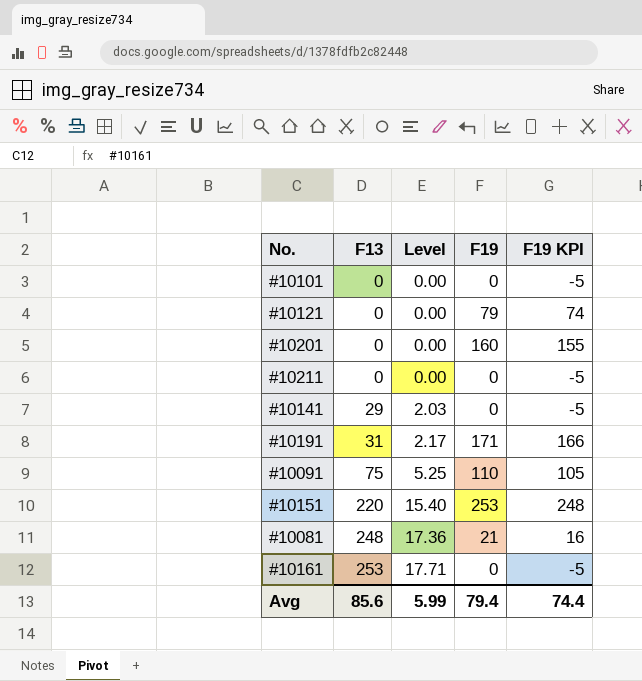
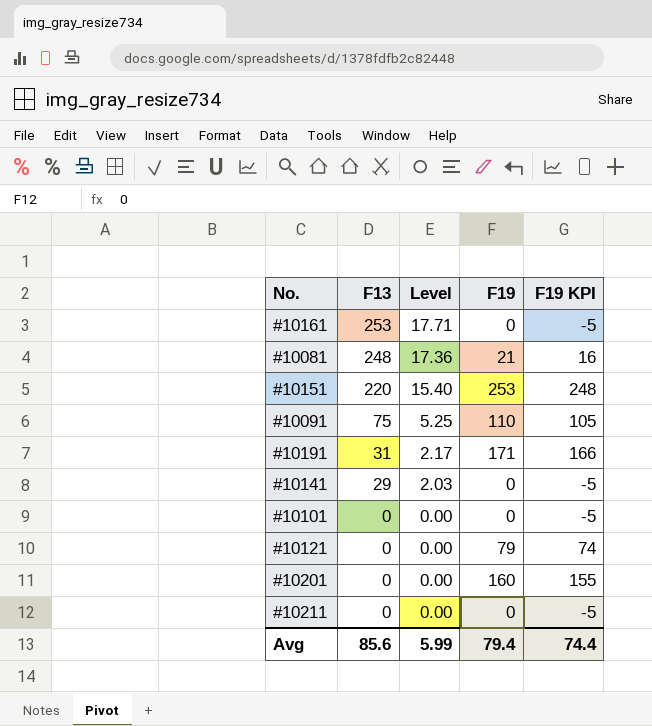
row order: F13 ascending -> F13 descending

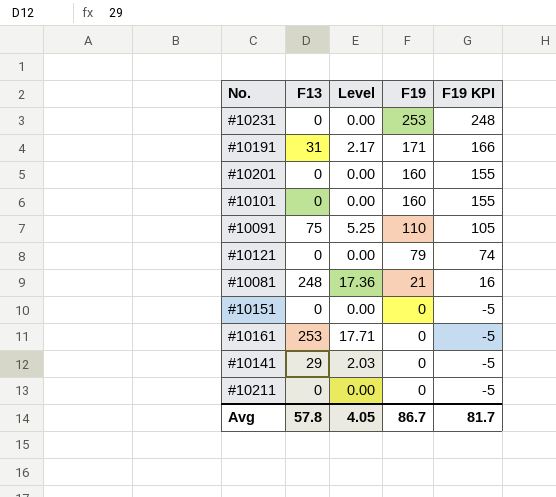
row order: F13 descending -> F19 descending
row #10231: none -> 0 | 0.00 | 253 | 248
#10101 | F19: 0 -> 160
#10101 | F19 KPI: -5 -> 155
#10151 | F13: 220 -> 0
#10151 | Level: 15.40 -> 0.00
#10151 | F19: 253 -> 0
#10151 | F19 KPI: 248 -> -5
Avg | F13: 85.6 -> 57.8
Avg | Level: 5.99 -> 4.05
Avg | F19: 79.4 -> 86.7
Avg | F19 KPI: 74.4 -> 81.7

